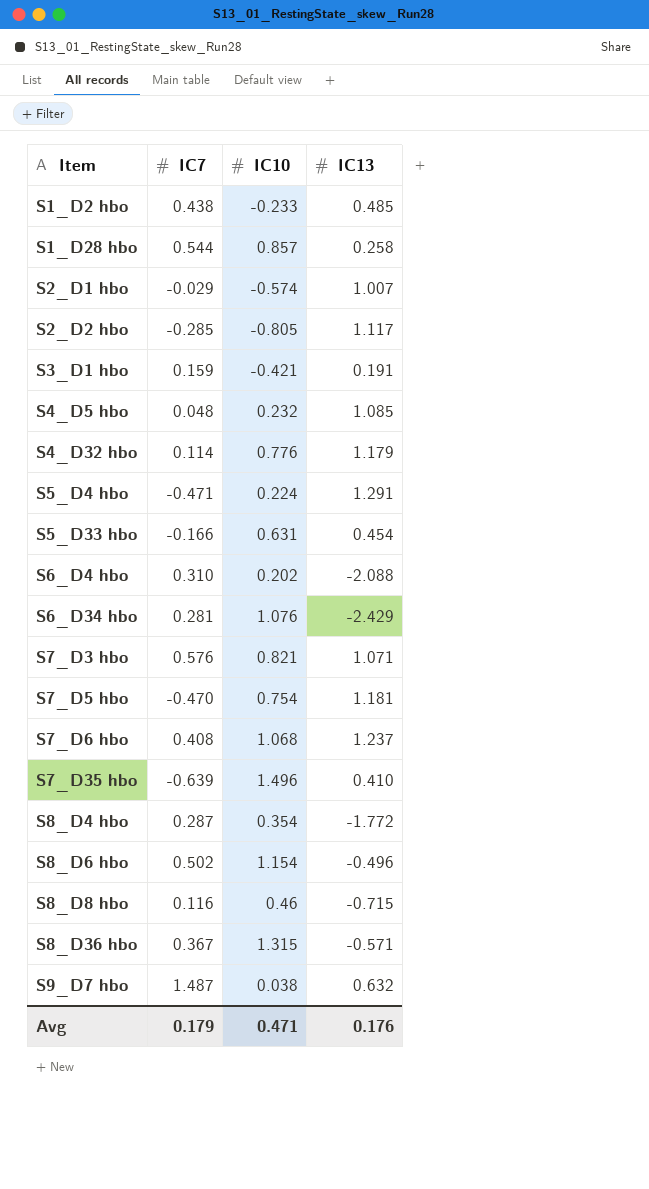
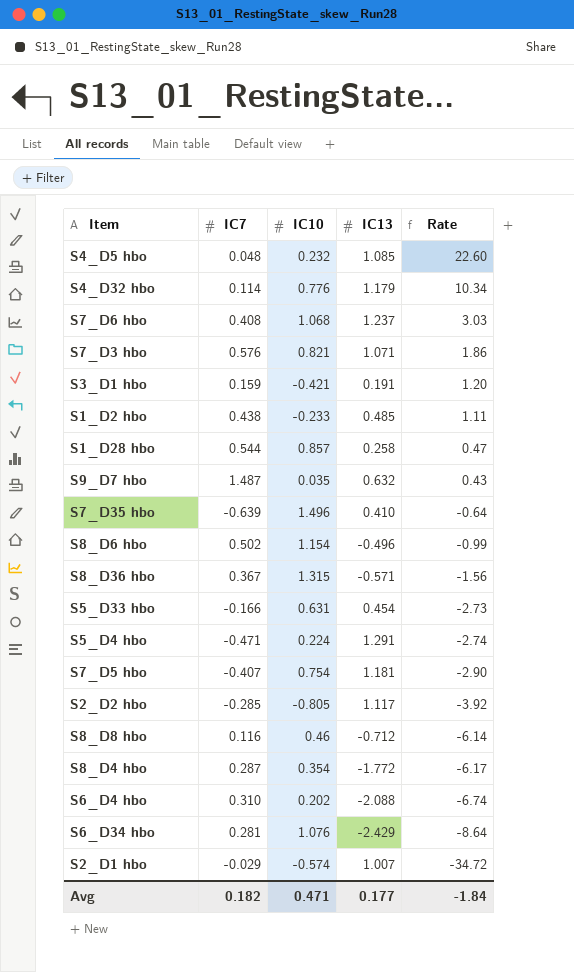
row order: Item ascending -> Rate descending
column Rate | formula: none -> [IC13] / [IC7]
S9_D7 hbo | IC10: 0.038 -> 0.035
S7_D5 hbo | IC7: -0.470 -> -0.407
S8_D8 hbo | IC13: -0.715 -> -0.712
Avg | IC7: 0.179 -> 0.182
Avg | IC13: 0.176 -> 0.177

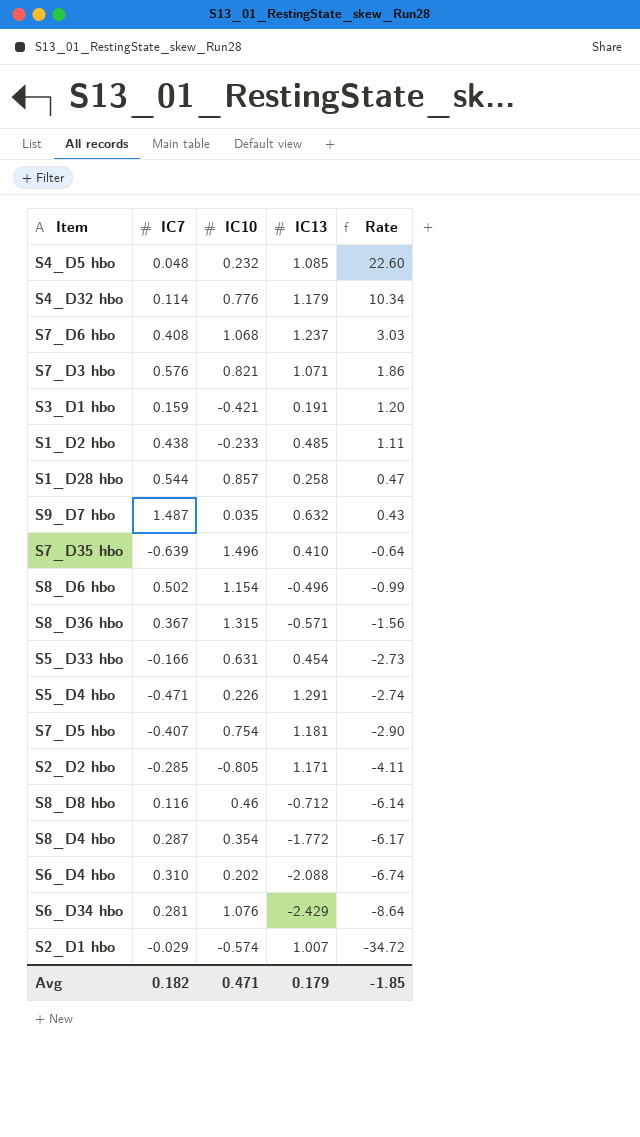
S5_D4 hbo | IC10: 0.224 -> 0.226
S2_D2 hbo | IC13: 1.117 -> 1.171
S2_D2 hbo | Rate: -3.92 -> -4.11
Avg | IC13: 0.177 -> 0.179
Avg | Rate: -1.84 -> -1.85

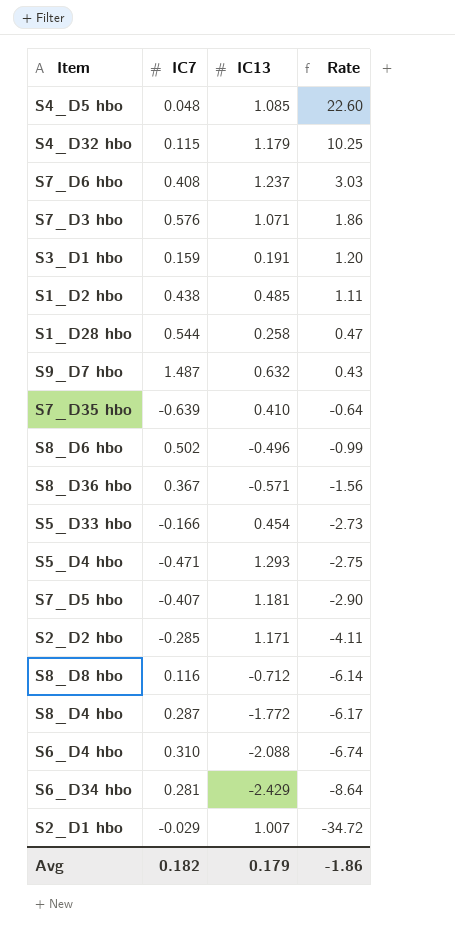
column IC10 | position: 3 -> none
S4_D32 hbo | IC7: 0.114 -> 0.115
S4_D32 hbo | Rate: 10.34 -> 10.25
S5_D4 hbo | IC13: 1.291 -> 1.293
S5_D4 hbo | Rate: -2.74 -> -2.75
Avg | Rate: -1.85 -> -1.86

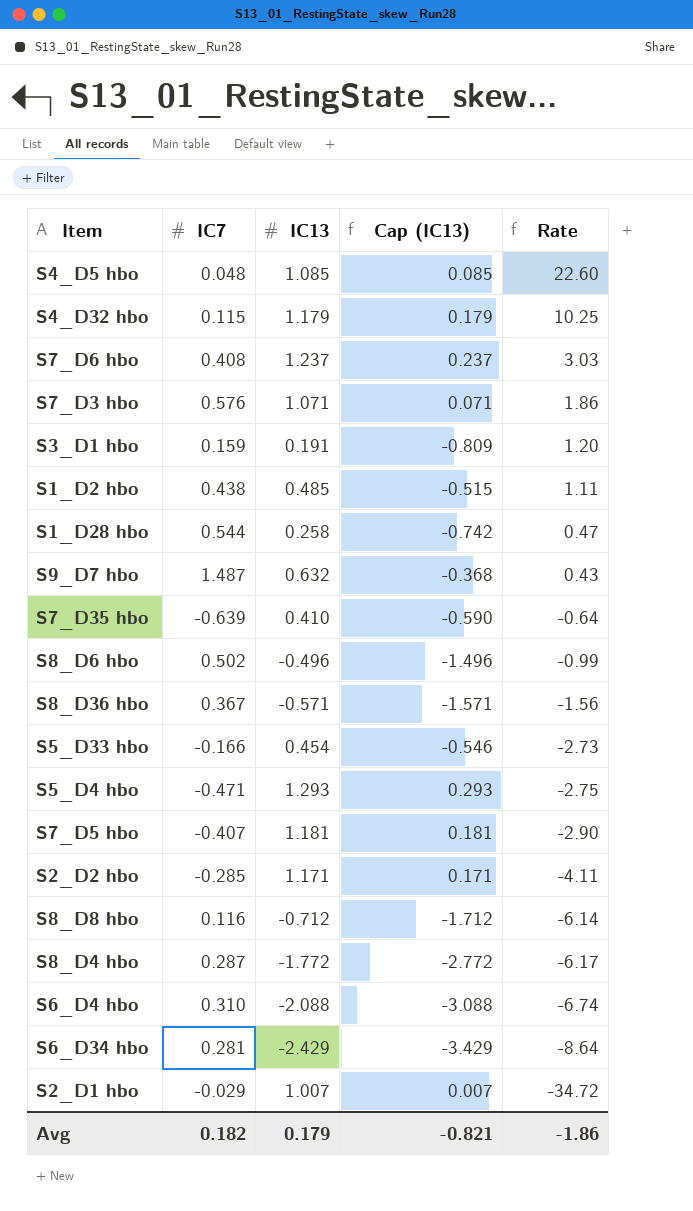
column Cap (IC13) | formula: none -> [IC13] - 1

